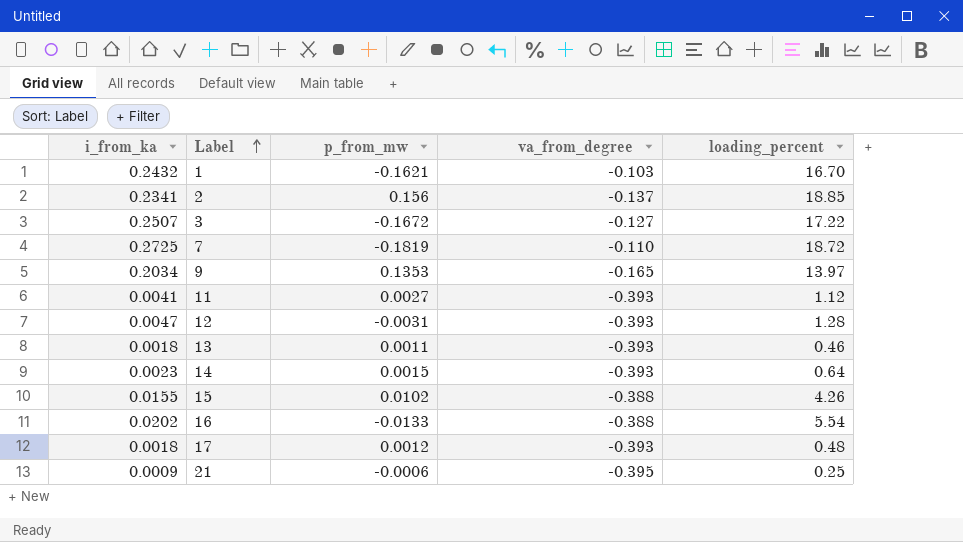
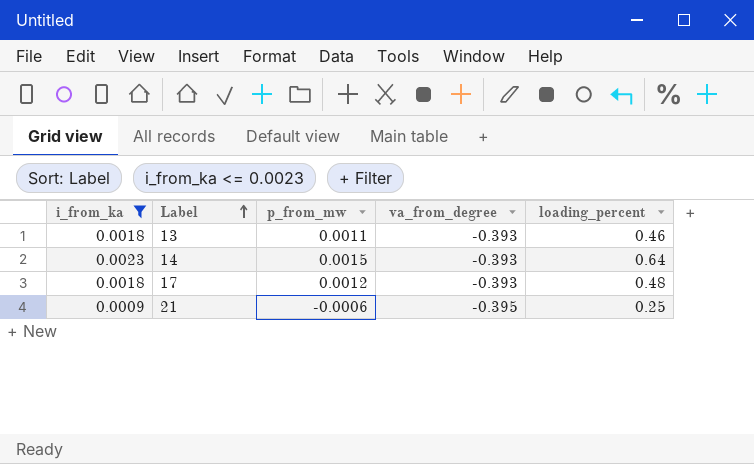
filter: none -> i_from_ka <= 0.0023

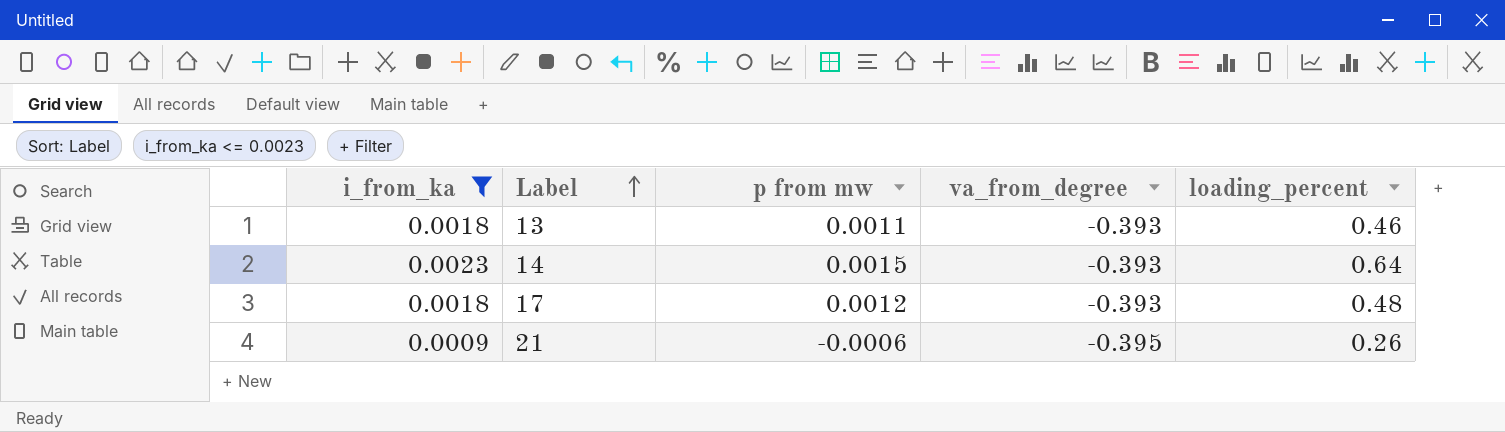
column name: p_from_mw -> p from mw
21 | loading_percent: 0.25 -> 0.26

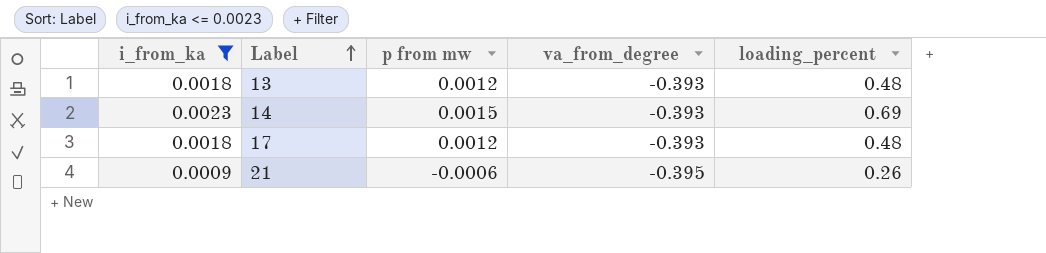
13 | p from mw: 0.0011 -> 0.0012
13 | loading_percent: 0.46 -> 0.48
14 | loading_percent: 0.64 -> 0.69

